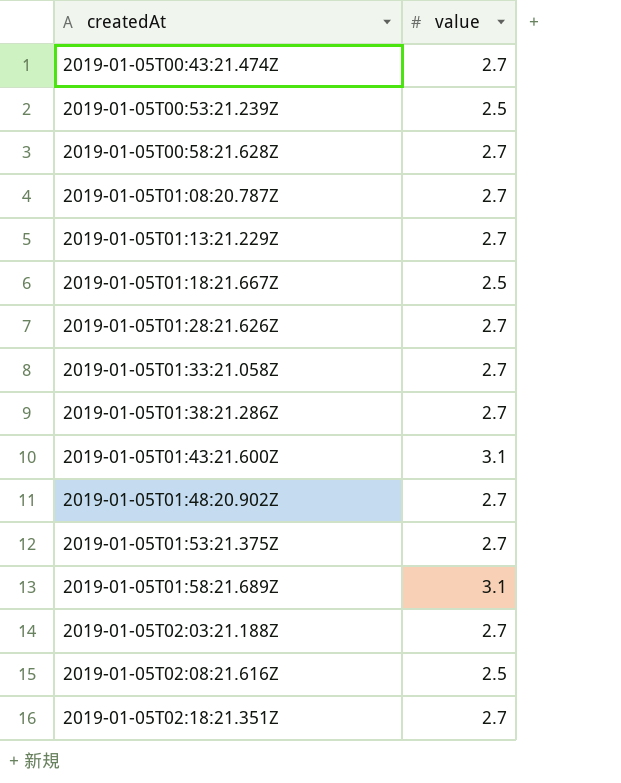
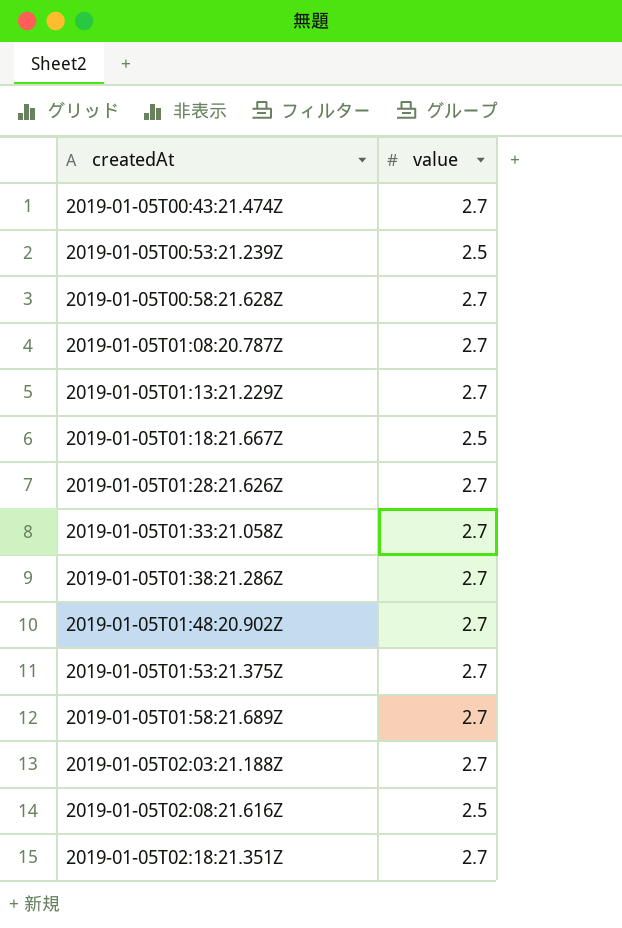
row 2019-01-05T01:43:21.600Z: 3.1 -> none
2019-01-05T01:58:21.689Z | value: 3.1 -> 2.7

